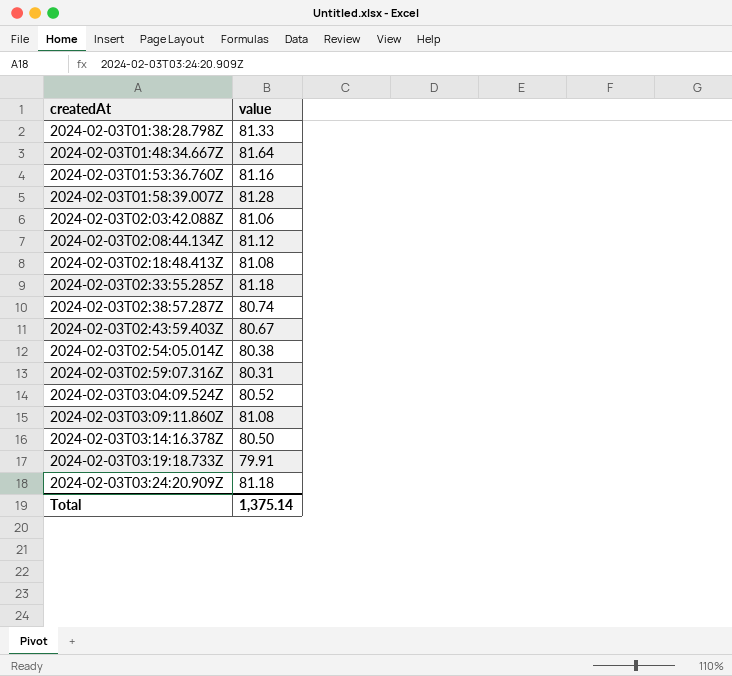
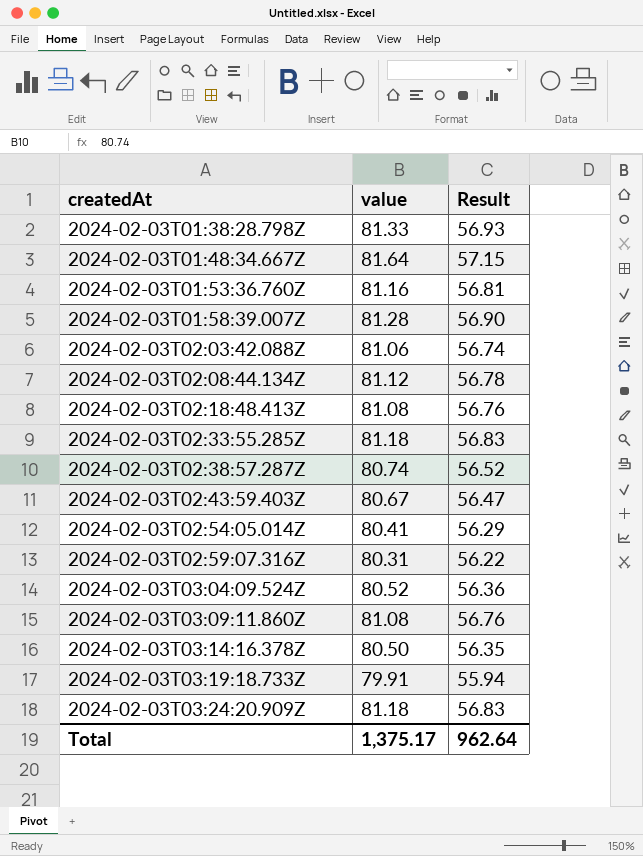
column Result | formula: none -> [value] * 0.7
2024-02-03T02:54:05.014Z | value: 80.38 -> 80.41
Total | value: 1,375.14 -> 1,375.17

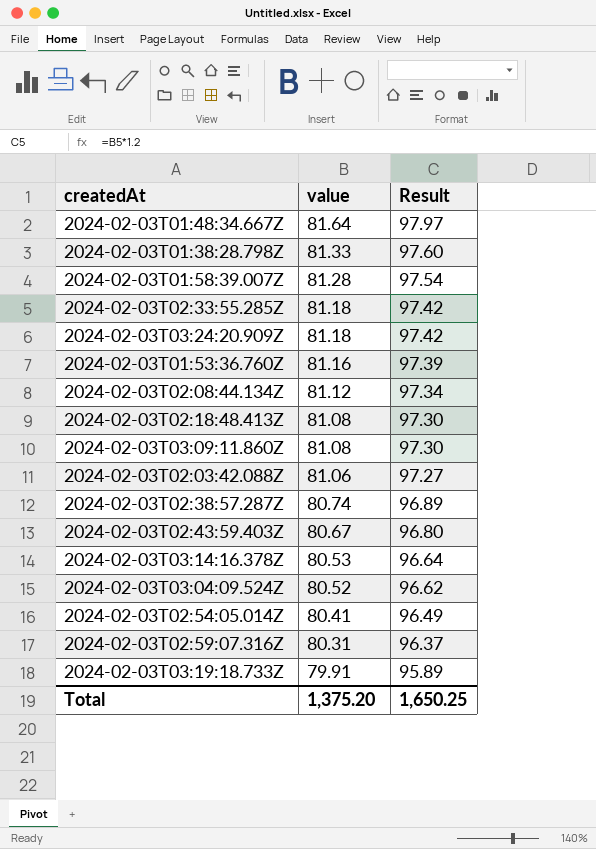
row order: createdAt ascending -> value descending
column Result | formula: [value] * 0.7 -> [value] * 1.2
2024-02-03T03:14:16.378Z | value: 80.50 -> 80.53
Total | value: 1,375.17 -> 1,375.20
Total | Result: 962.64 -> 1,650.25

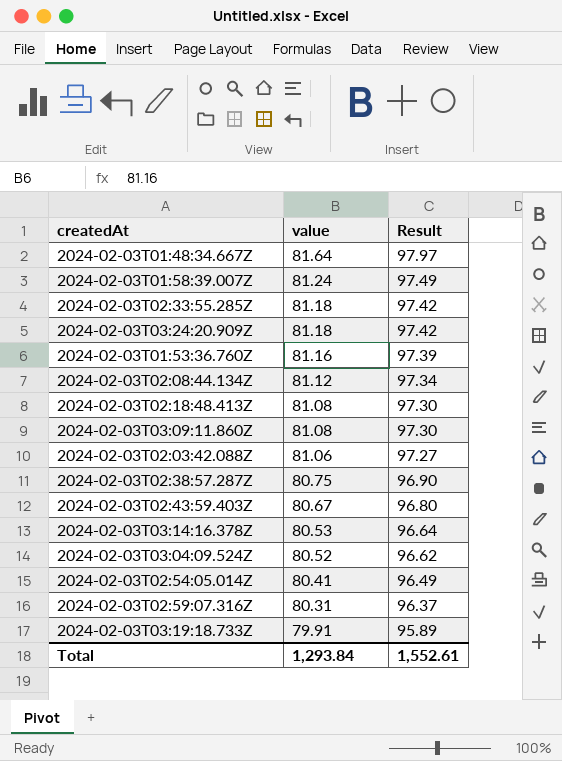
row 2024-02-03T01:38:28.798Z: 81.33 | 97.60 -> none
2024-02-03T01:58:39.007Z | value: 81.28 -> 81.24
2024-02-03T01:58:39.007Z | Result: 97.54 -> 97.49
2024-02-03T02:38:57.287Z | value: 80.74 -> 80.75
2024-02-03T02:38:57.287Z | Result: 96.89 -> 96.90
Total | value: 1,375.20 -> 1,293.84
Total | Result: 1,650.25 -> 1,552.61

